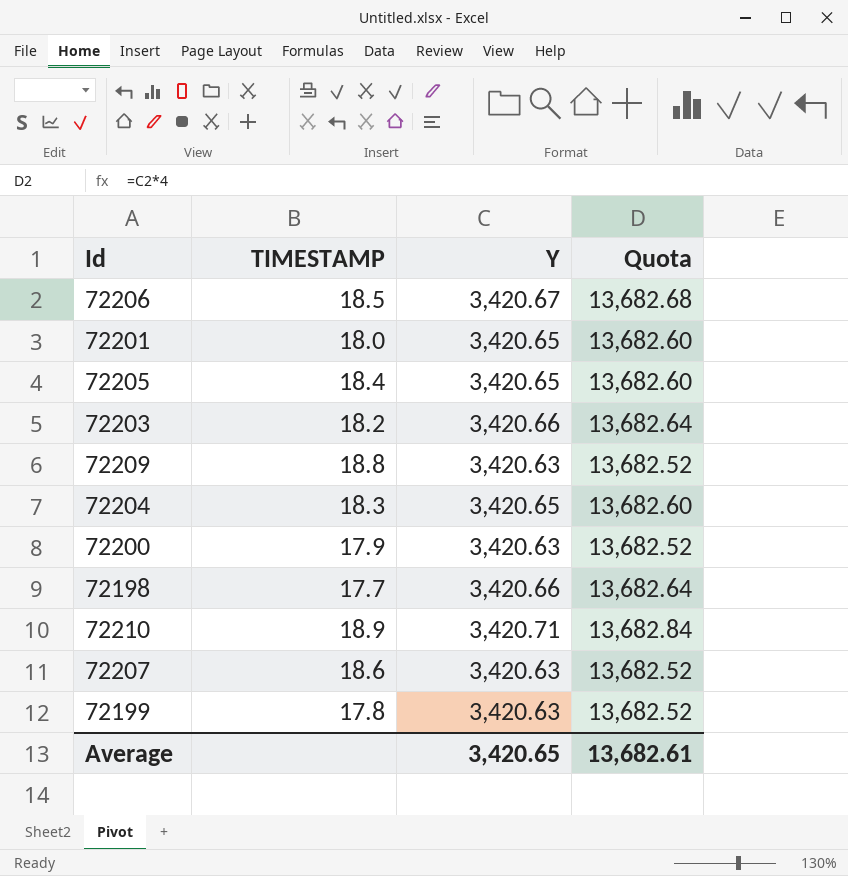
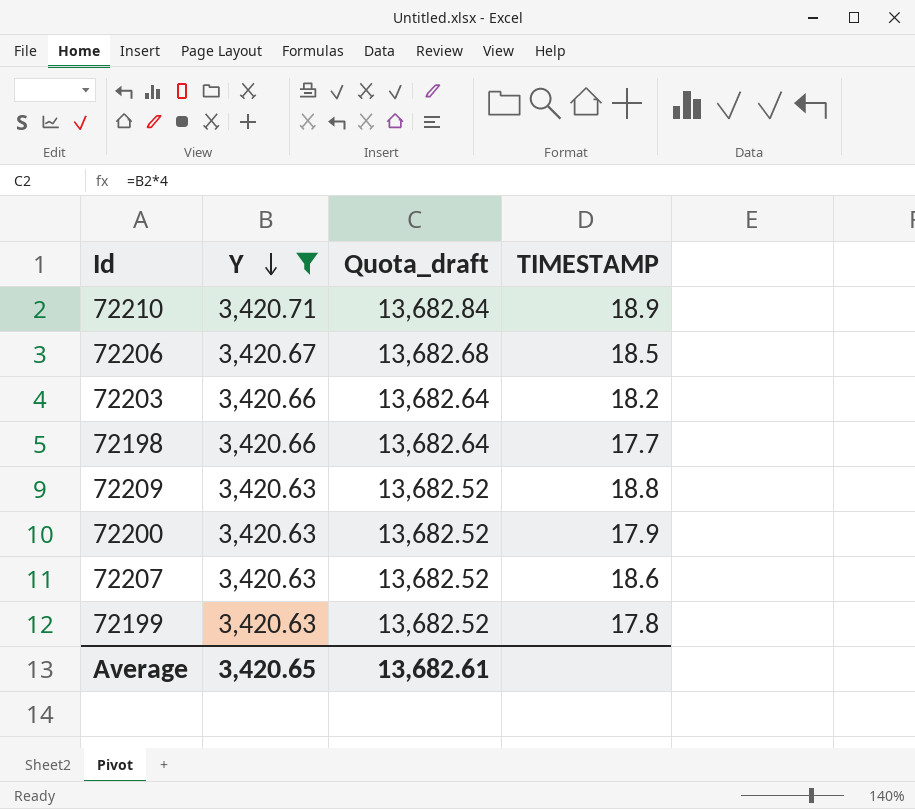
filter: none -> Y != 3,420.65
row order: none -> Y descending
column name: Quota -> Quota_draft
column TIMESTAMP | position: 2 -> 4

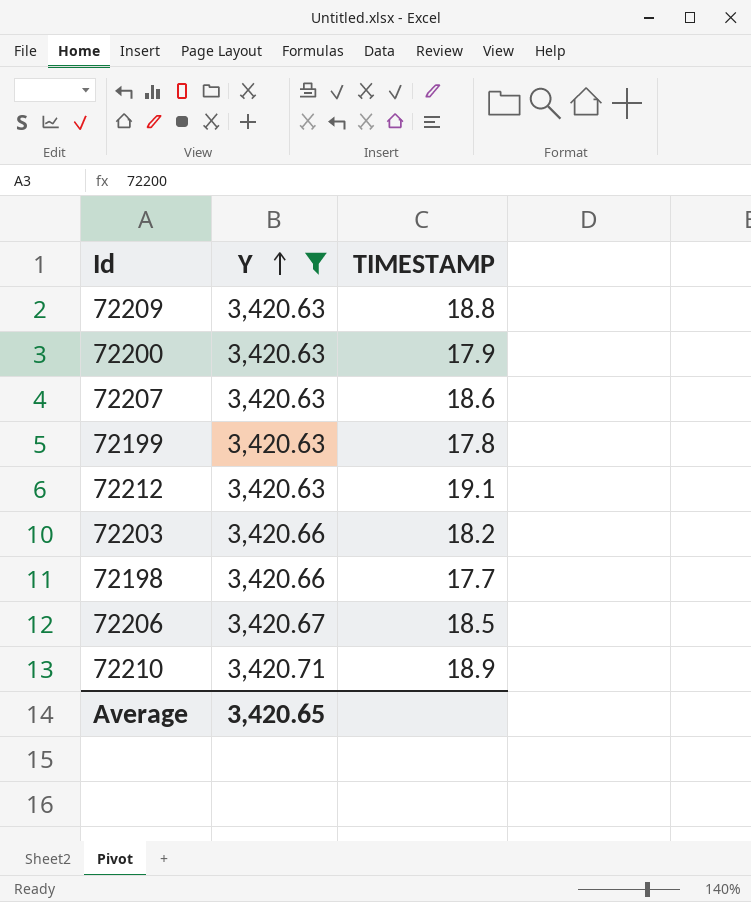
row order: Y descending -> Y ascending
column Quota_draft | formula: [Y] * 4 -> none
row 72212: none -> 3,420.63 | 19.1

